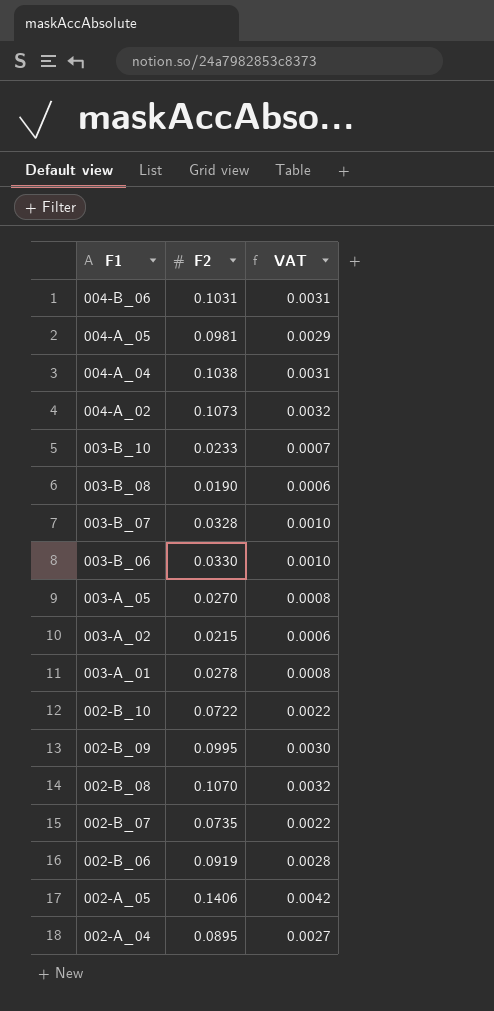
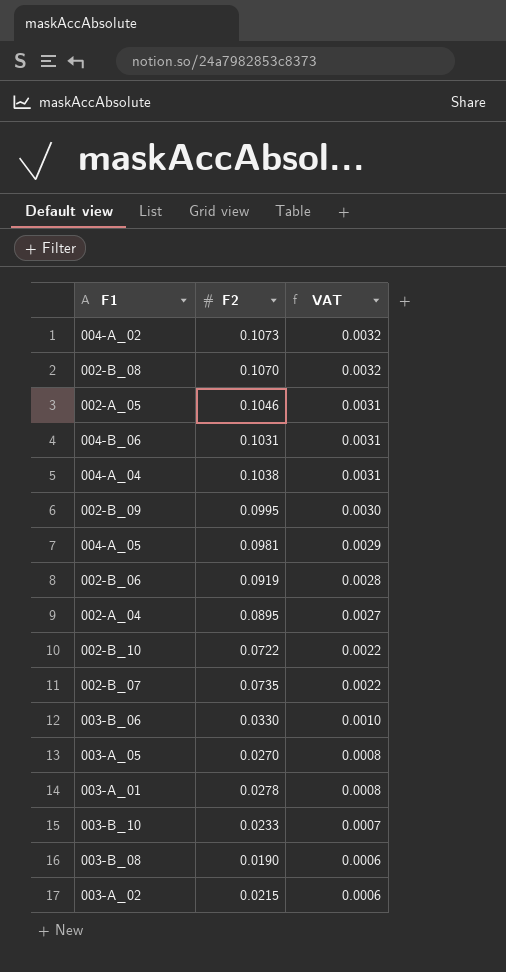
row order: F1 descending -> VAT descending
row 003-B_07: 0.0328 | 0.0010 -> none
002-A_05 | F2: 0.1406 -> 0.1046
002-A_05 | VAT: 0.0042 -> 0.0031

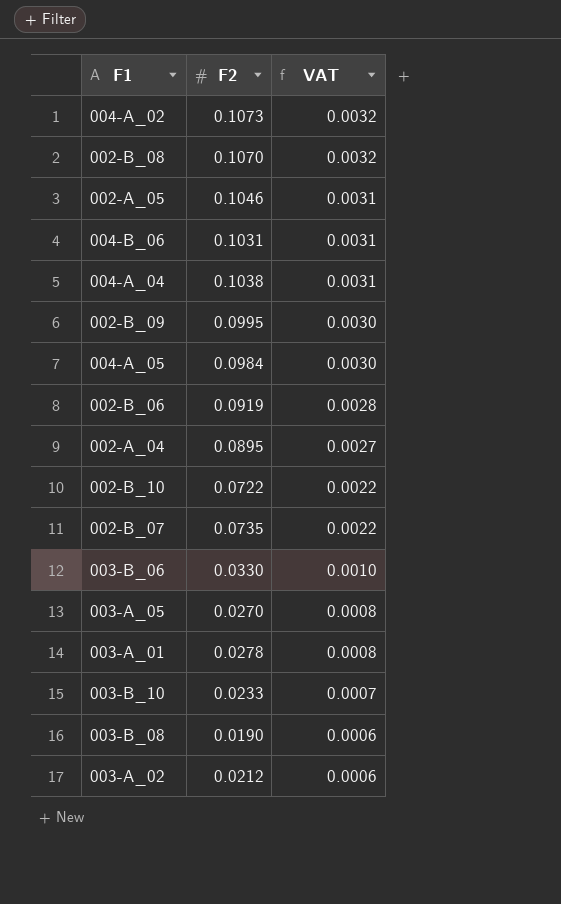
004-A_05 | F2: 0.0981 -> 0.0984
004-A_05 | VAT: 0.0029 -> 0.0030
003-A_02 | F2: 0.0215 -> 0.0212

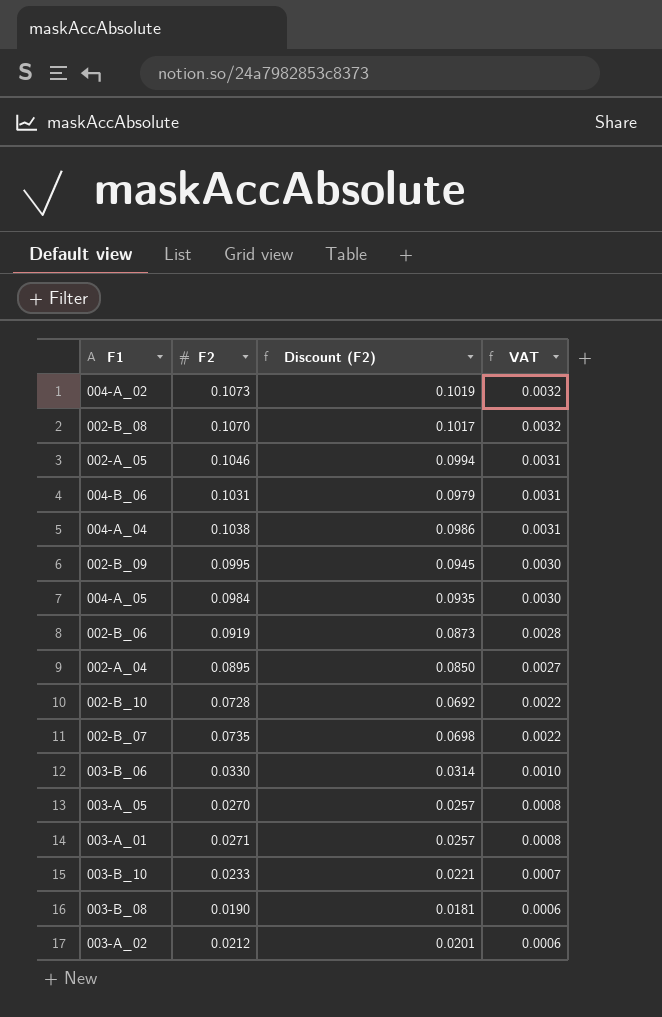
column Discount (F2) | formula: none -> [F2] * 0.95
002-B_10 | F2: 0.0722 -> 0.0728
003-A_01 | F2: 0.0278 -> 0.0271

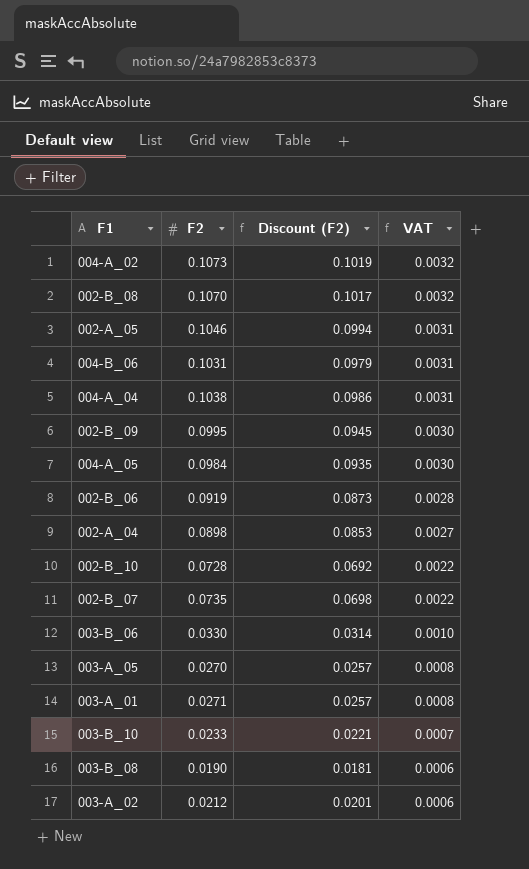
002-A_04 | F2: 0.0895 -> 0.0898
002-A_04 | Discount (F2): 0.0850 -> 0.0853

